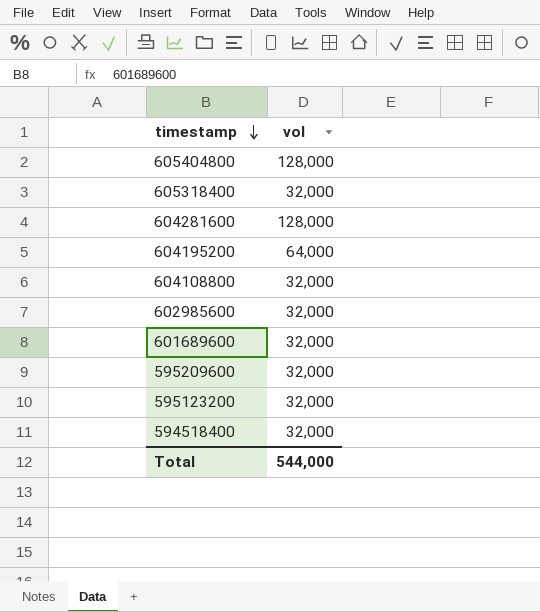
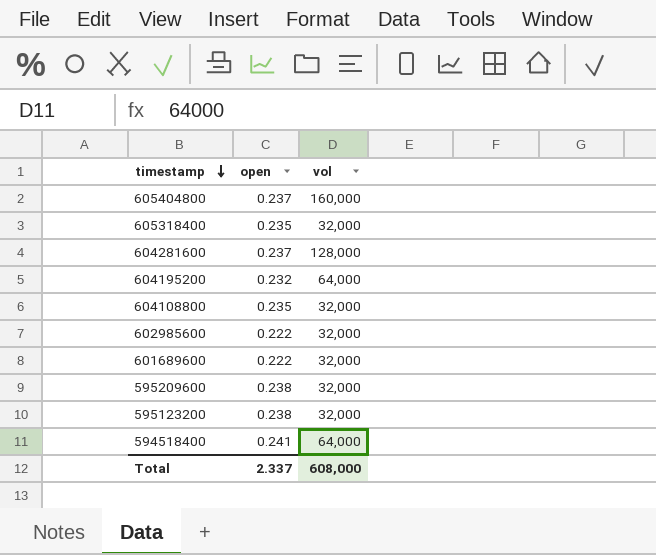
column open | position: none -> 2
605404800 | vol: 128,000 -> 160,000
594518400 | vol: 32,000 -> 64,000
Total | vol: 544,000 -> 608,000

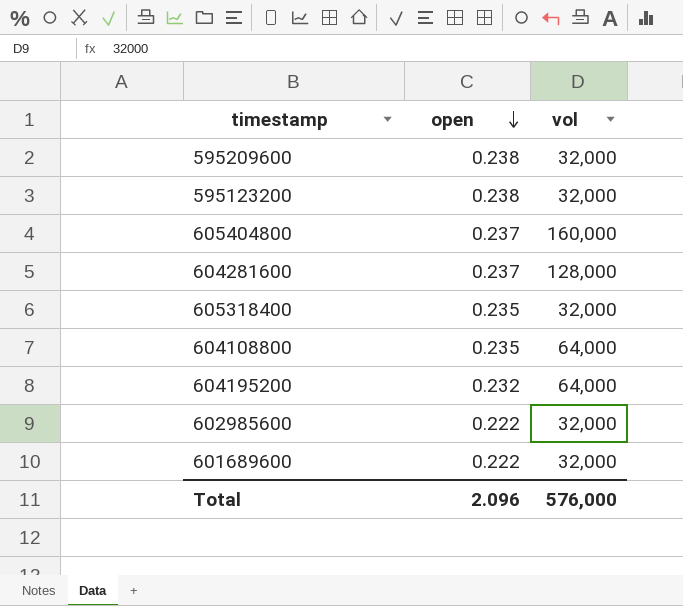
row order: timestamp descending -> open descending
row 594518400: 0.241 | 64,000 -> none
604108800 | vol: 32,000 -> 64,000
Total | open: 2.337 -> 2.096
Total | vol: 608,000 -> 576,000

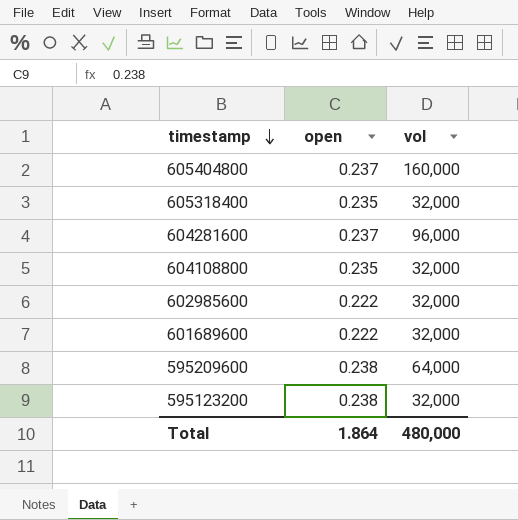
row order: open descending -> timestamp descending
row 604195200: 0.232 | 64,000 -> none
604281600 | vol: 128,000 -> 96,000
604108800 | vol: 64,000 -> 32,000
595209600 | vol: 32,000 -> 64,000
Total | open: 2.096 -> 1.864
Total | vol: 576,000 -> 480,000

